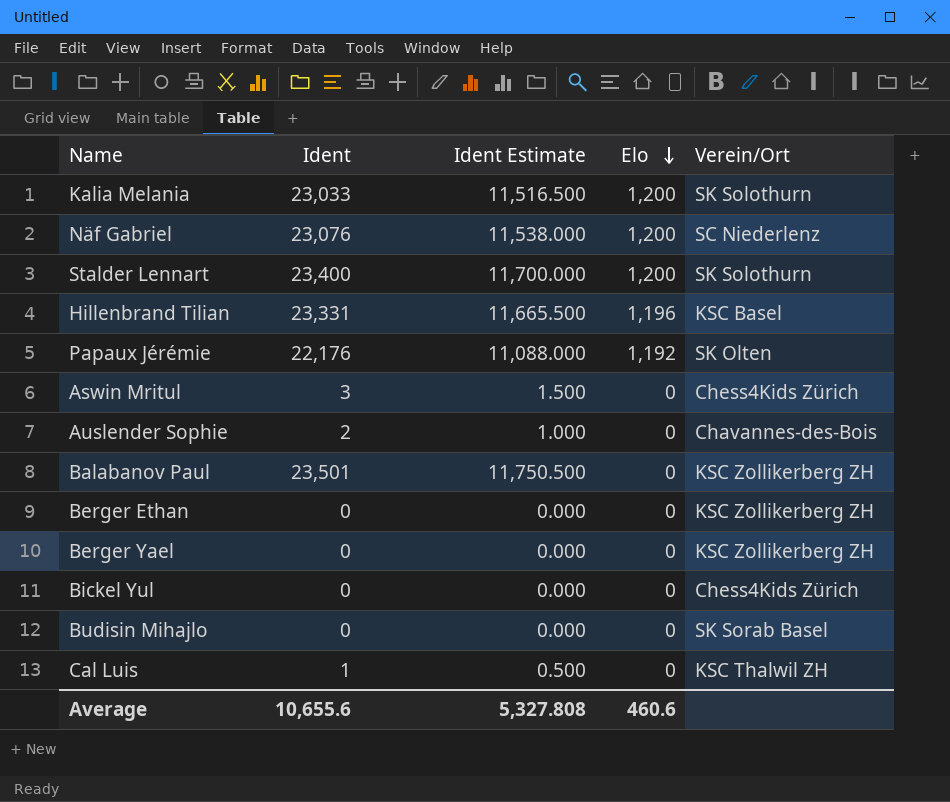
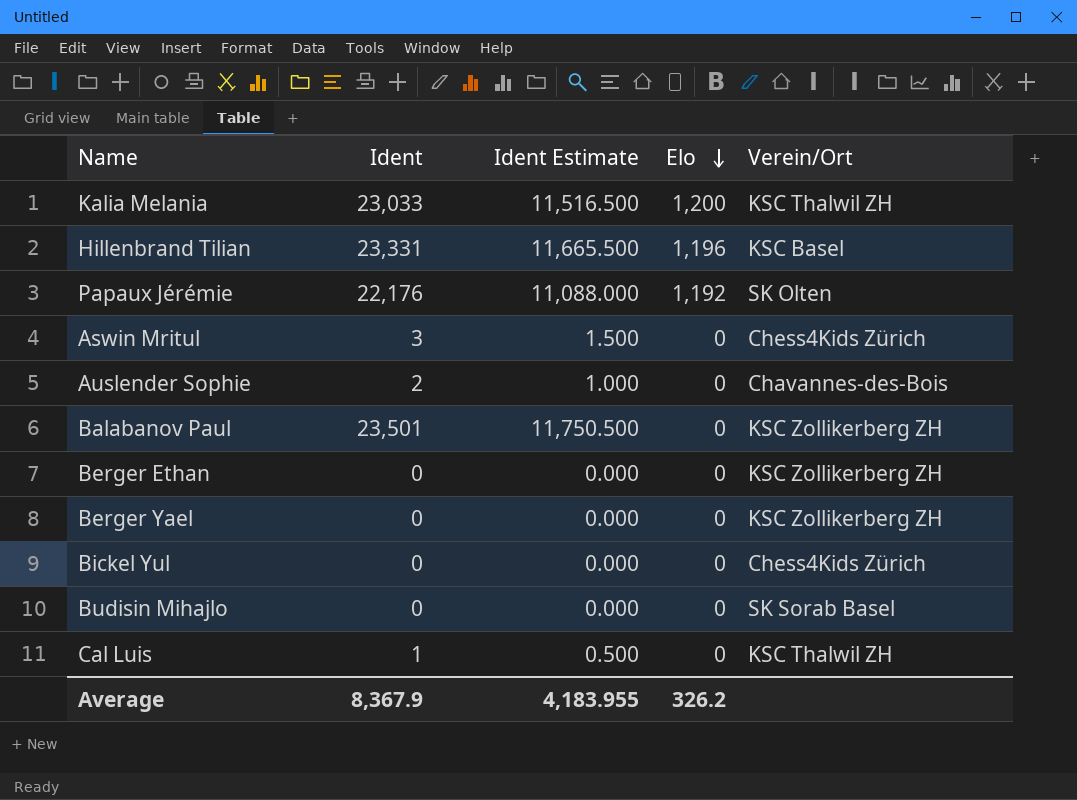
row Näf Gabriel: 23,076 | 11,538.000 | 1,200 | SC Niederlenz -> none
row Stalder Lennart: 23,400 | 11,700.000 | 1,200 | SK Solothurn -> none
Kalia Melania | Verein/Ort: SK Solothurn -> KSC Thalwil ZH
Average | Ident: 10,655.6 -> 8,367.9
Average | Ident Estimate: 5,327.808 -> 4,183.955
Average | Elo: 460.6 -> 326.2

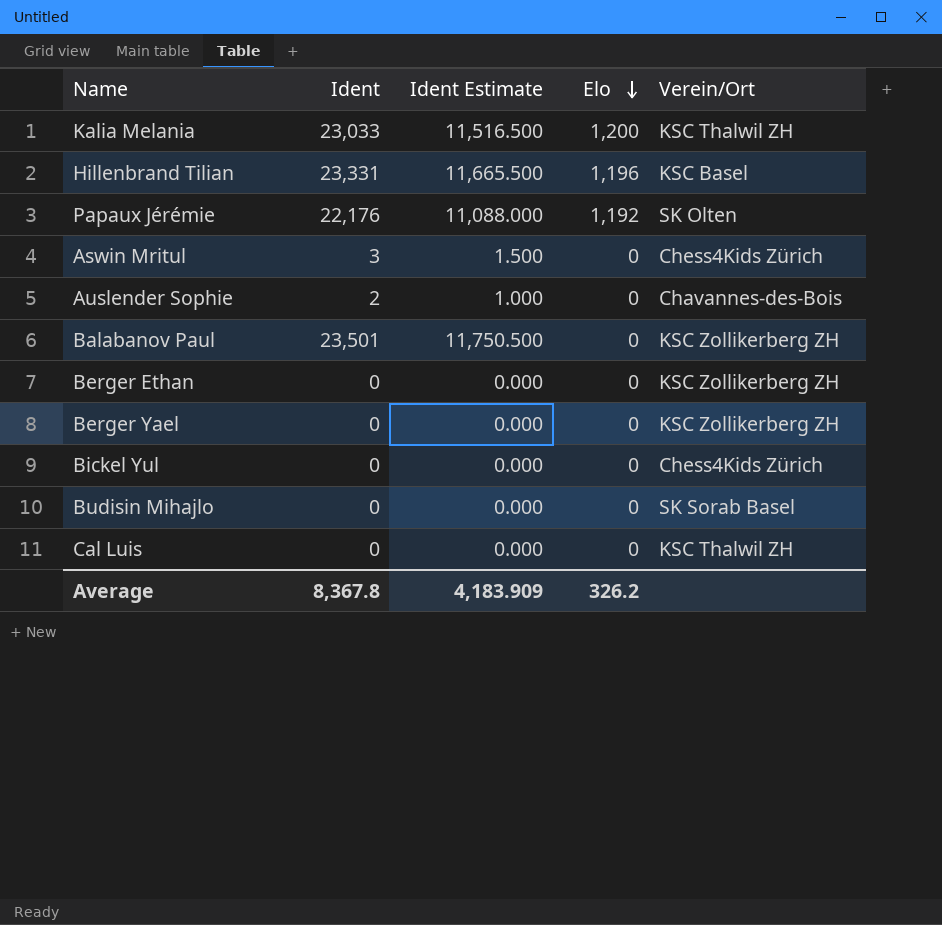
Cal Luis | Ident: 1 -> 0
Cal Luis | Ident Estimate: 0.500 -> 0.000
Average | Ident: 8,367.9 -> 8,367.8
Average | Ident Estimate: 4,183.955 -> 4,183.909

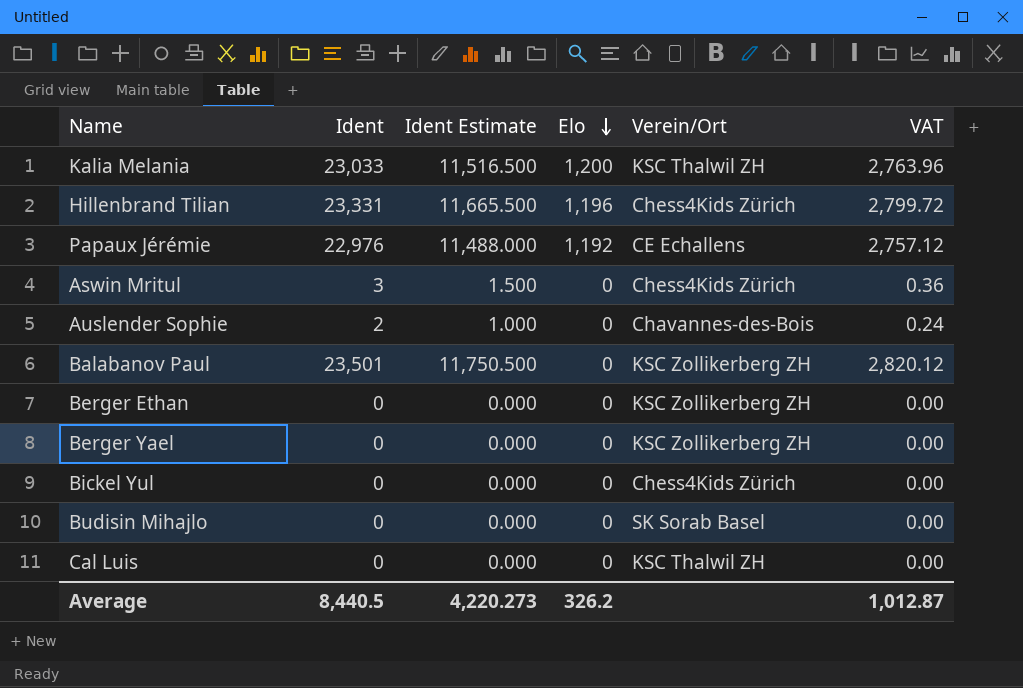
column VAT | formula: none -> [Ident] * 0.12
Hillenbrand Tilian | Verein/Ort: KSC Basel -> Chess4Kids Zürich
Papaux Jérémie | Ident: 22,176 -> 22,976
Papaux Jérémie | Ident Estimate: 11,088.000 -> 11,488.000
Papaux Jérémie | Verein/Ort: SK Olten -> CE Echallens
Average | Ident: 8,367.8 -> 8,440.5
Average | Ident Estimate: 4,183.909 -> 4,220.273

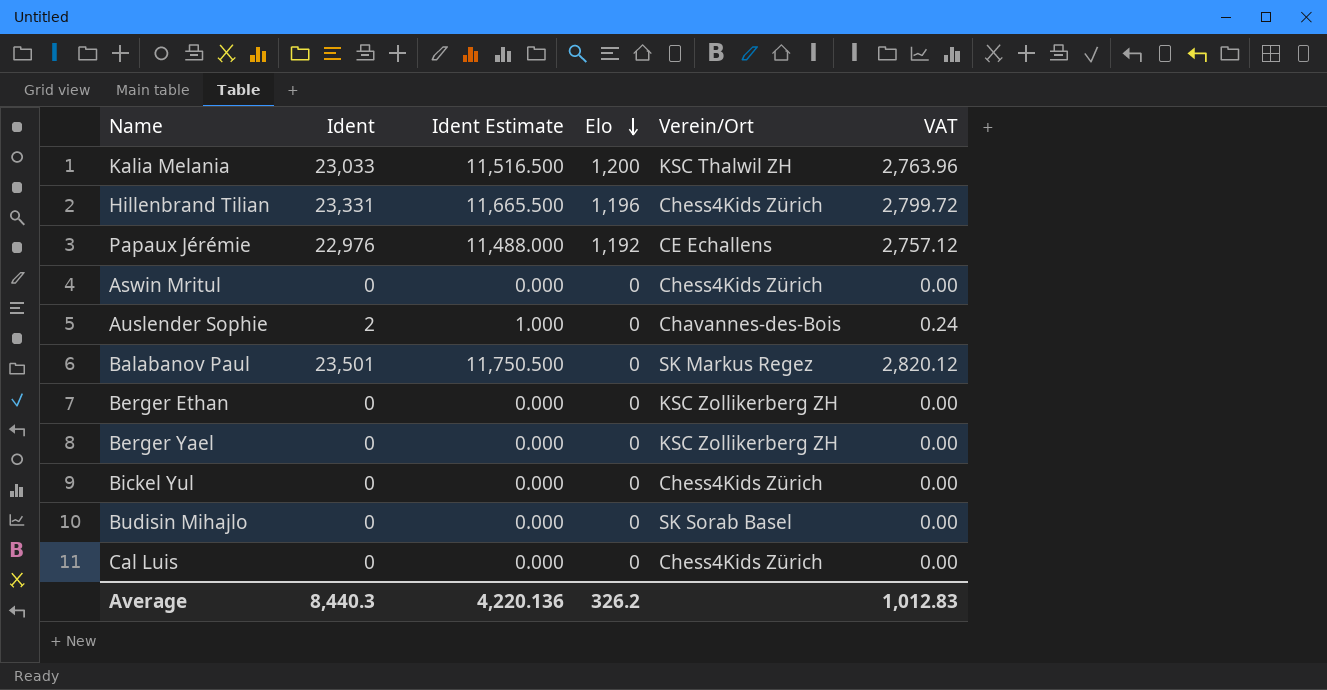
Aswin Mritul | Ident: 3 -> 0
Aswin Mritul | Ident Estimate: 1.500 -> 0.000
Aswin Mritul | VAT: 0.36 -> 0.00
Balabanov Paul | Verein/Ort: KSC Zollikerberg ZH -> SK Markus Regez
Cal Luis | Verein/Ort: KSC Thalwil ZH -> Chess4Kids Zürich
Average | Ident: 8,440.5 -> 8,440.3
Average | Ident Estimate: 4,220.273 -> 4,220.136
Average | VAT: 1,012.87 -> 1,012.83

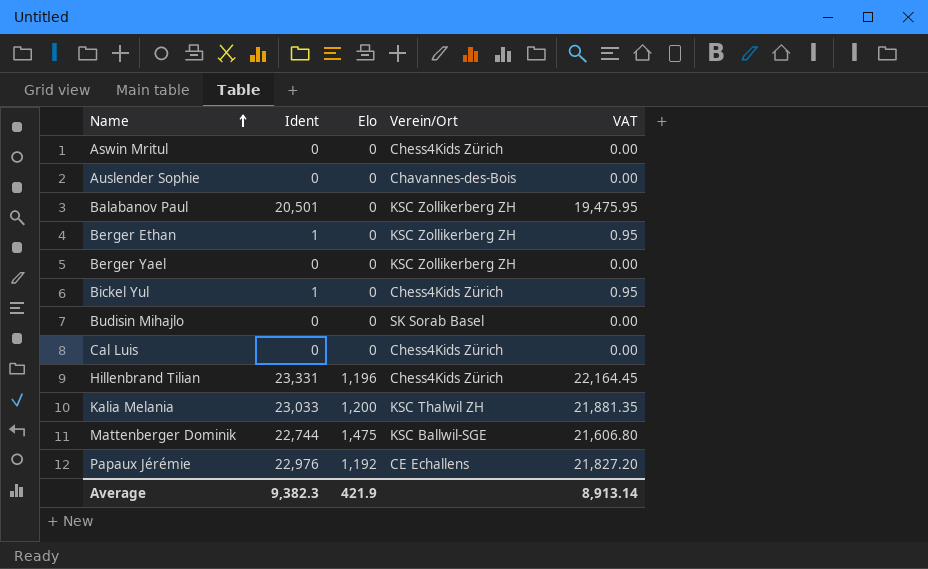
row order: Elo descending -> Name ascending
column Ident Estimate | formula: [Ident] * 0.5 -> none
column VAT | formula: [Ident] * 0.12 -> [Ident] * 0.95
Auslender Sophie | Ident: 2 -> 0
Balabanov Paul | Ident: 23,501 -> 20,501
Balabanov Paul | Verein/Ort: SK Markus Regez -> KSC Zollikerberg ZH
Berger Ethan | Ident: 0 -> 1
Bickel Yul | Ident: 0 -> 1
row Mattenberger Dominik: none -> 22,744 | 1,475 | KSC Ballwil-SGE | 21,606.80
Average | Ident: 8,440.3 -> 9,382.3
Average | Elo: 326.2 -> 421.9
Average | VAT: 1,012.83 -> 8,913.14

